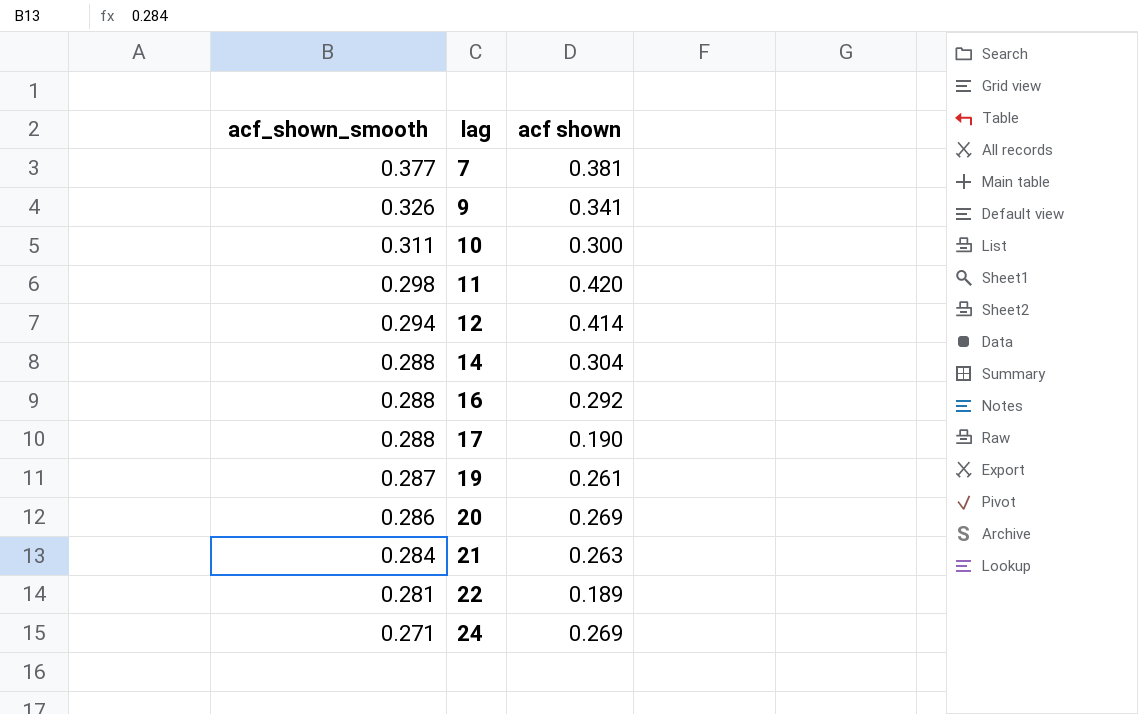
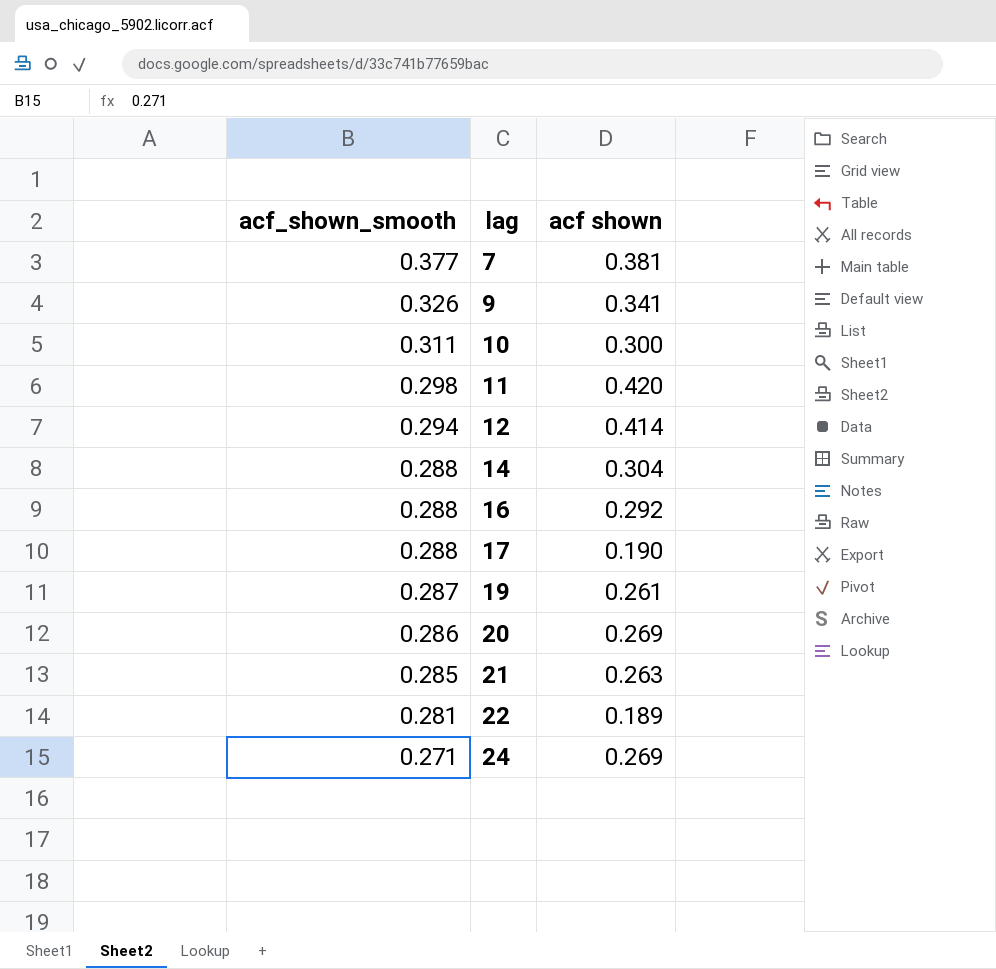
21 | acf_shown_smooth: 0.284 -> 0.285

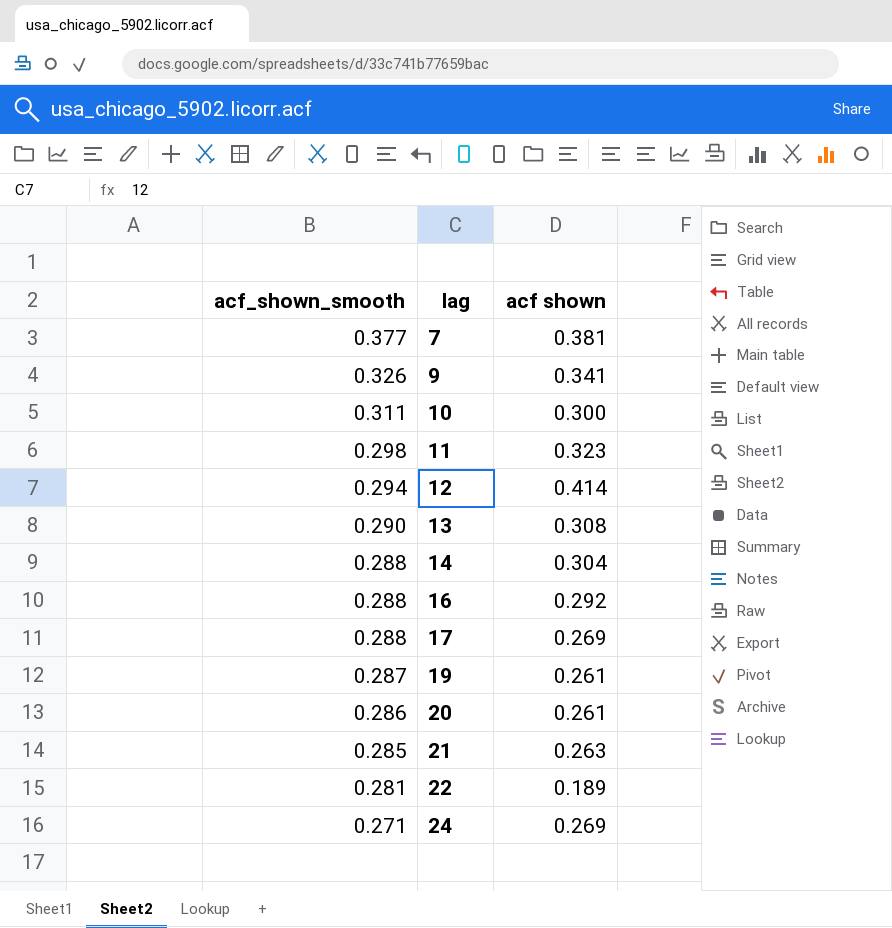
11 | acf shown: 0.420 -> 0.323
row 13: none -> 0.290 | 0.308
17 | acf shown: 0.190 -> 0.269
20 | acf shown: 0.269 -> 0.261

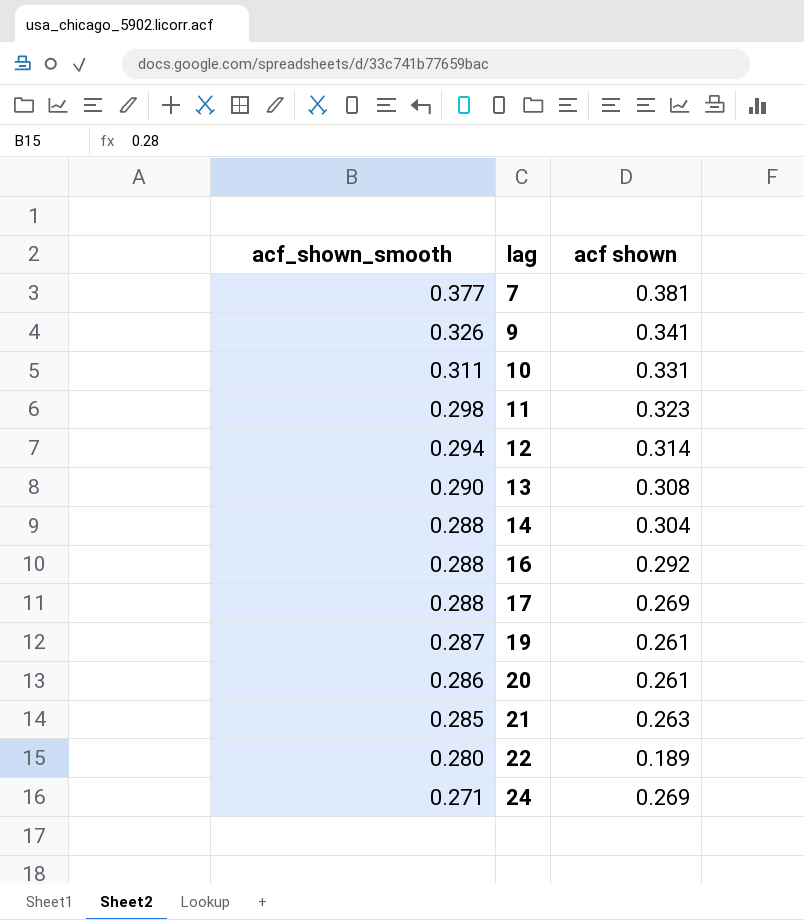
10 | acf shown: 0.300 -> 0.331
12 | acf shown: 0.414 -> 0.314
22 | acf_shown_smooth: 0.281 -> 0.280

